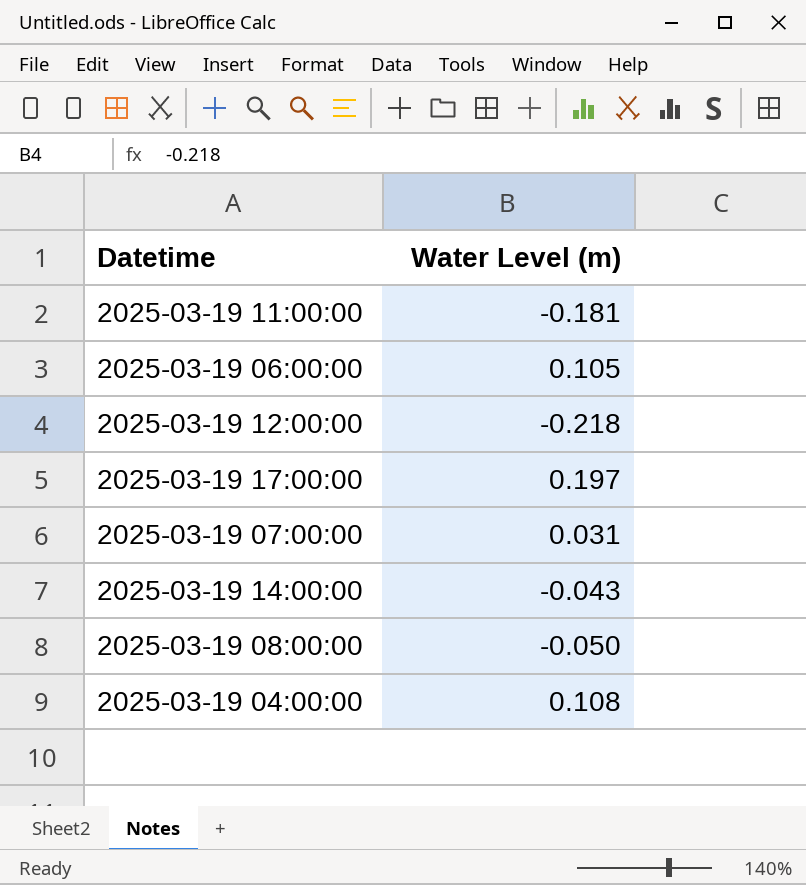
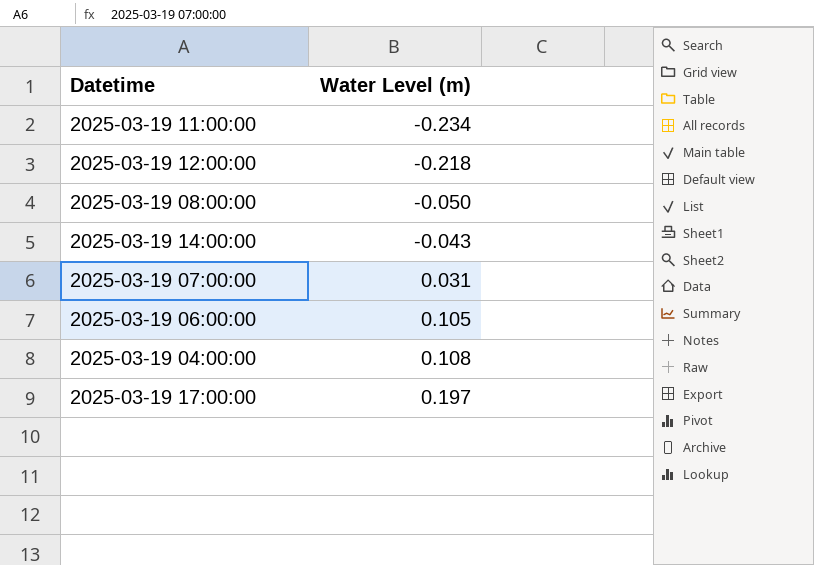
row order: none -> Water Level (m) ascending
2025-03-19 11:00:00 | Water Level (m): -0.181 -> -0.234

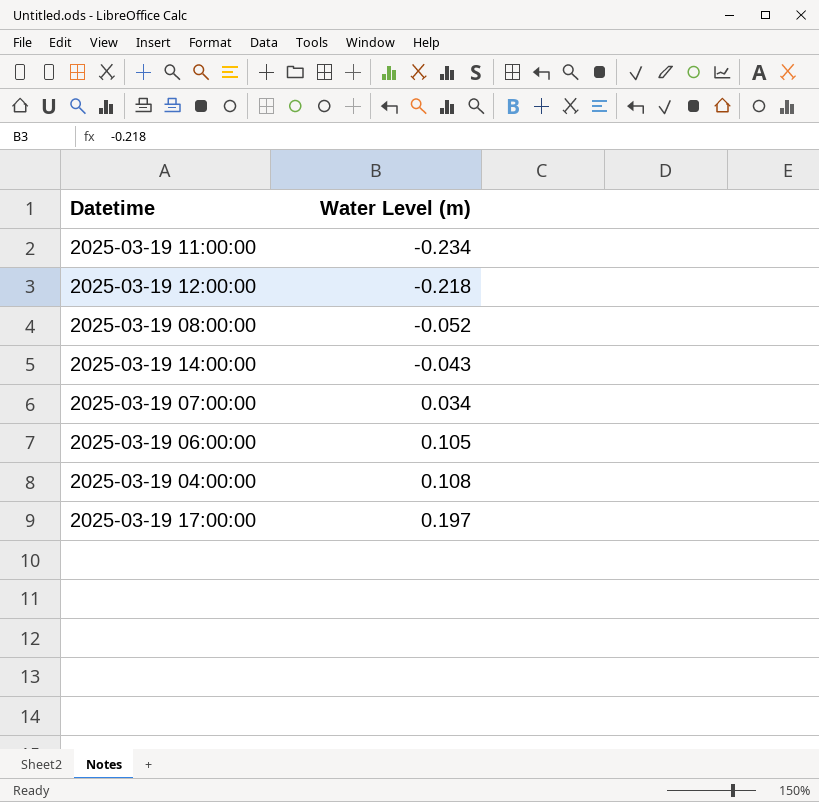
2025-03-19 08:00:00 | Water Level (m): -0.050 -> -0.052
2025-03-19 07:00:00 | Water Level (m): 0.031 -> 0.034

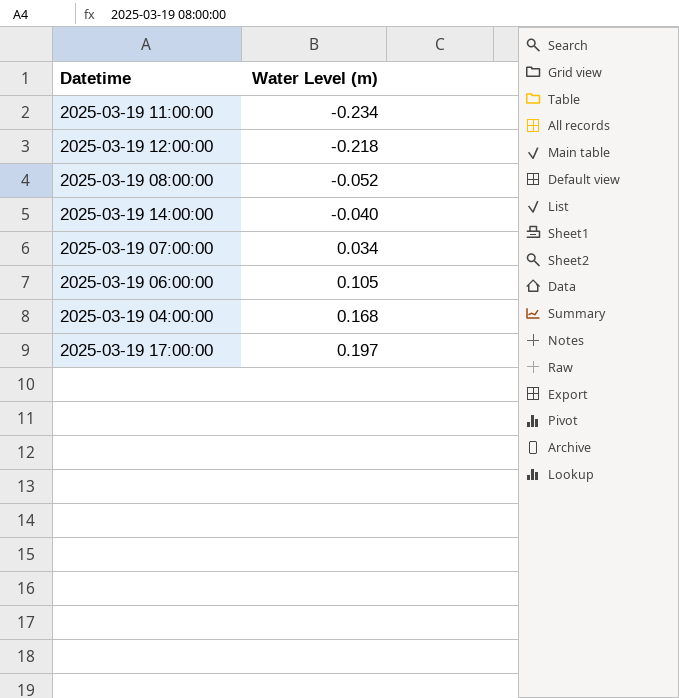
2025-03-19 14:00:00 | Water Level (m): -0.043 -> -0.040
2025-03-19 04:00:00 | Water Level (m): 0.108 -> 0.168

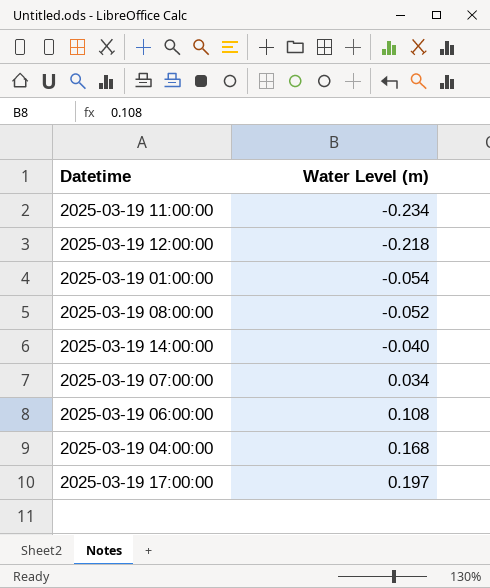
row 2025-03-19 01:00:00: none -> -0.054
2025-03-19 06:00:00 | Water Level (m): 0.105 -> 0.108

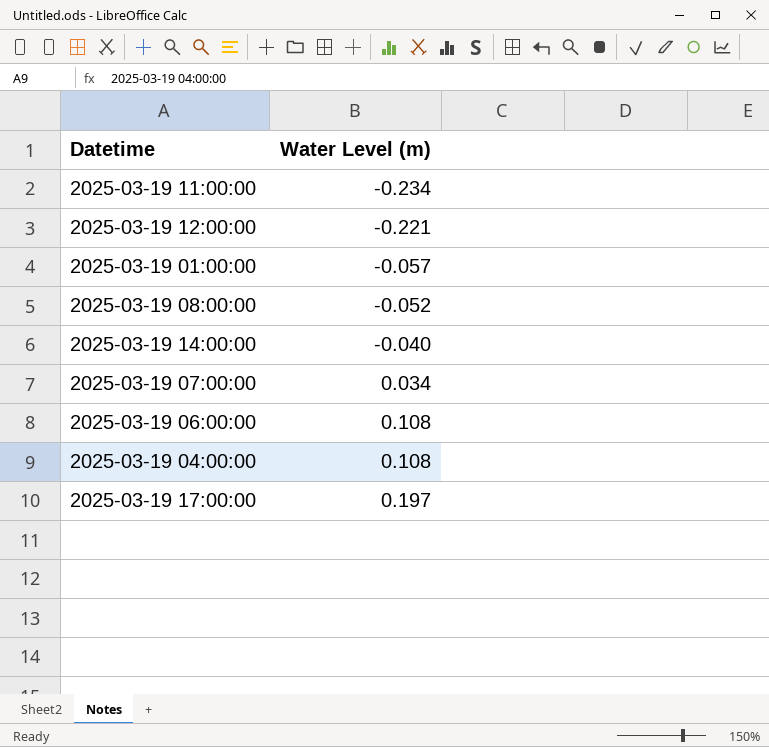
2025-03-19 12:00:00 | Water Level (m): -0.218 -> -0.221
2025-03-19 01:00:00 | Water Level (m): -0.054 -> -0.057
2025-03-19 04:00:00 | Water Level (m): 0.168 -> 0.108

